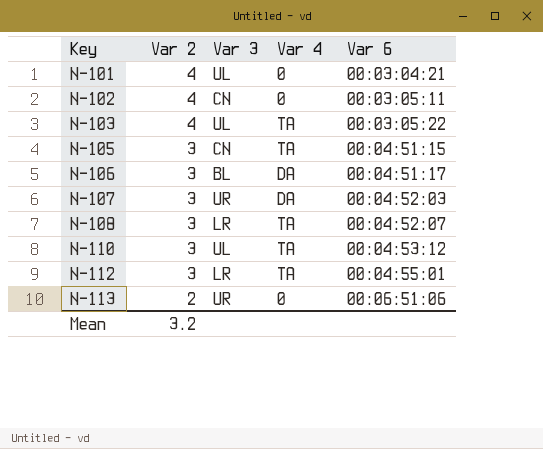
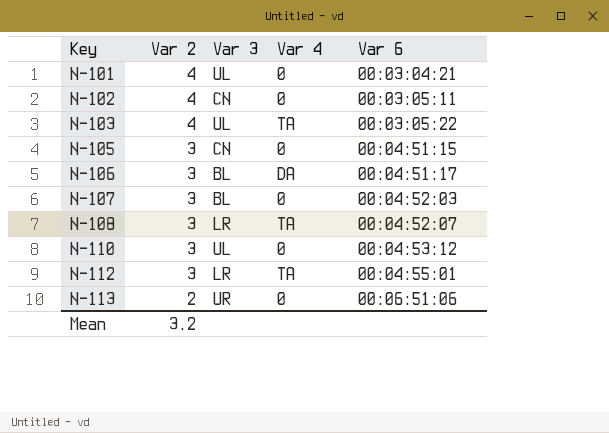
N-105 | Var 4: TA -> 0
N-107 | Var 3: UR -> BL
N-107 | Var 4: DA -> 0
N-110 | Var 4: TA -> 0

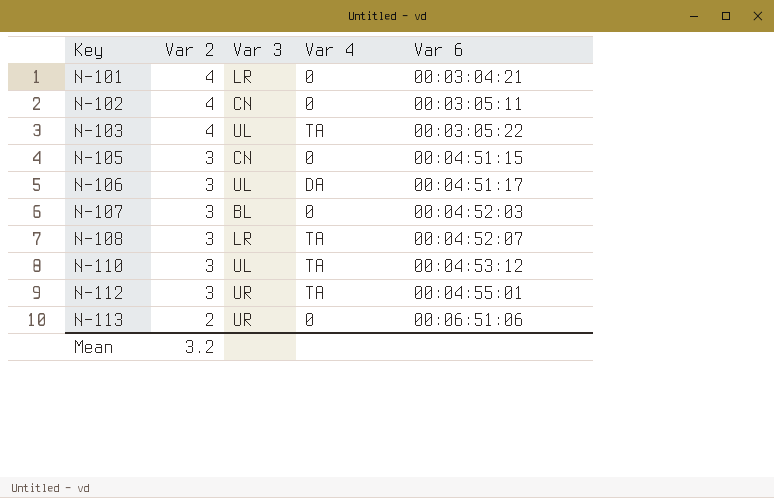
N-101 | Var 3: UL -> LR
N-106 | Var 3: BL -> UL
N-110 | Var 4: 0 -> TA
N-112 | Var 3: LR -> UR

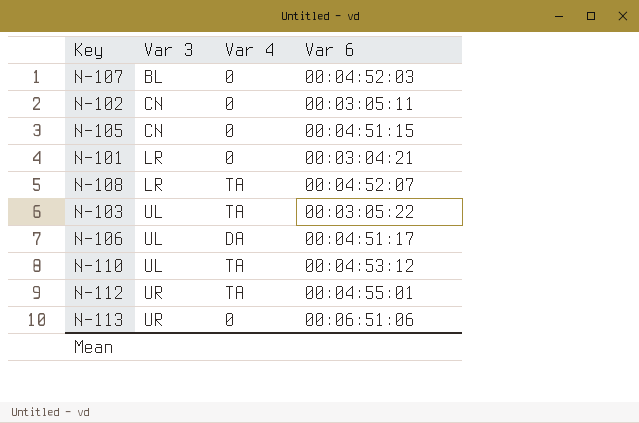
row order: Key ascending -> Var 3 ascending
column Var 2 | position: 2 -> none

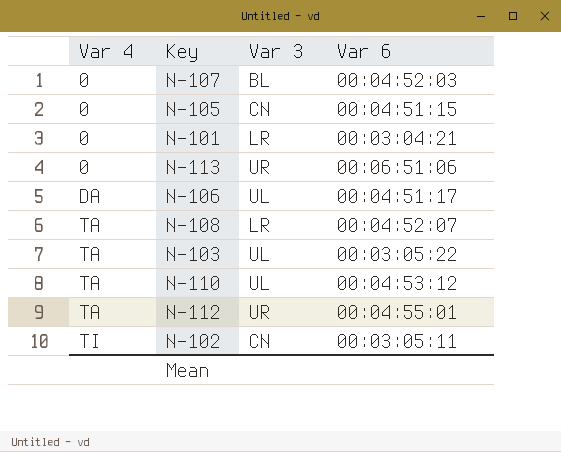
row order: Var 3 ascending -> Var 4 ascending
column Var 4 | position: 3 -> 1
N-102 | Var 4: 0 -> TI

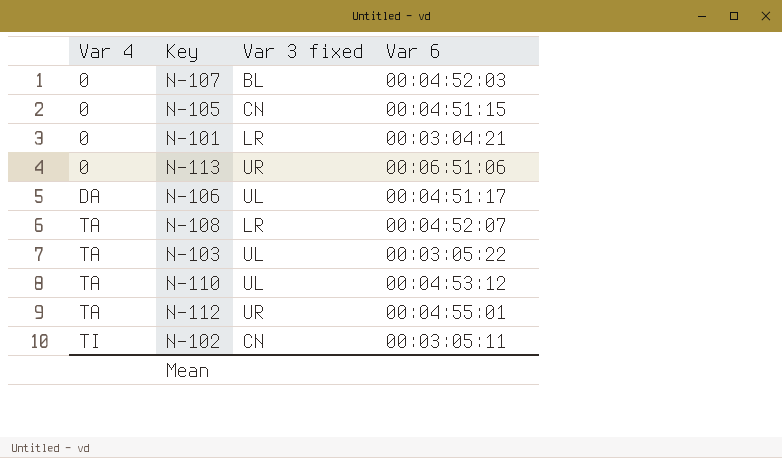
column name: Var 3 -> Var 3 fixed

